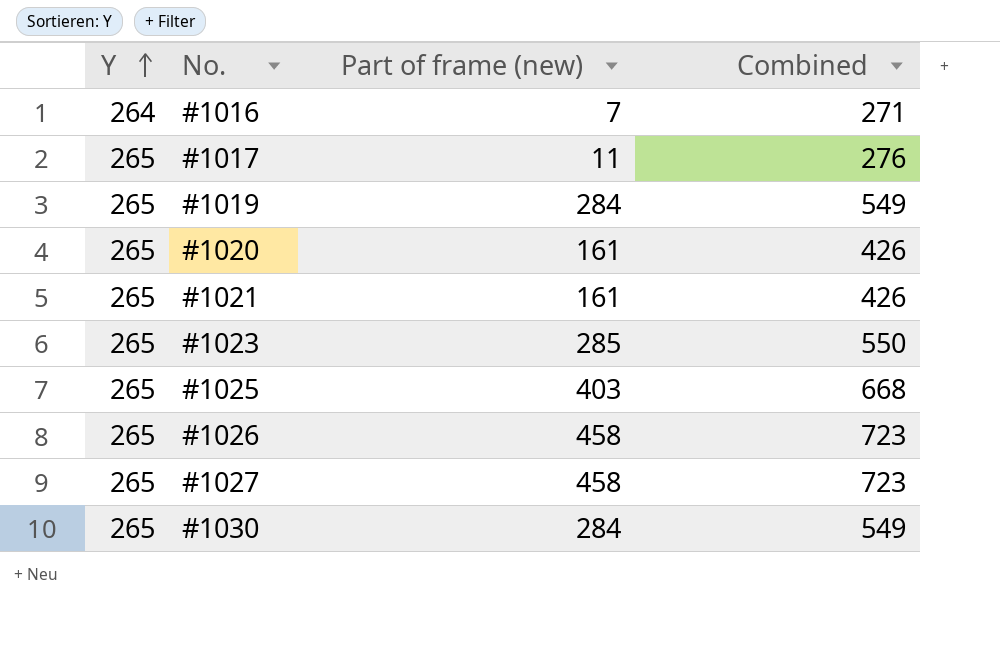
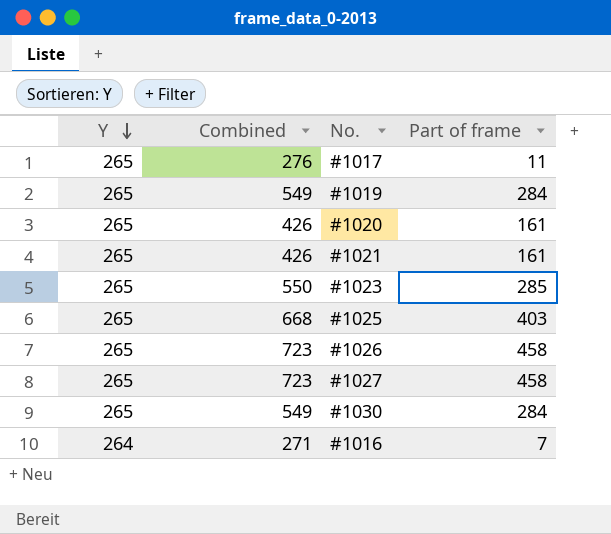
row order: Y ascending -> Y descending
column Combined | position: 4 -> 2
column name: Part of frame (new) -> Part of frame

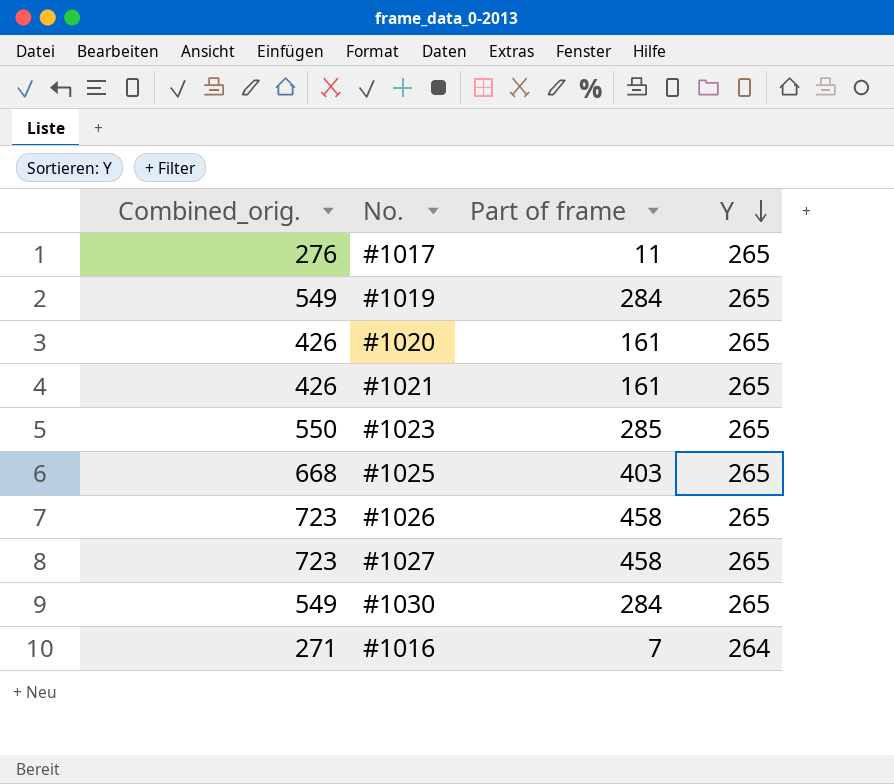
column name: Combined -> Combined_orig.
column Y | position: 1 -> 4

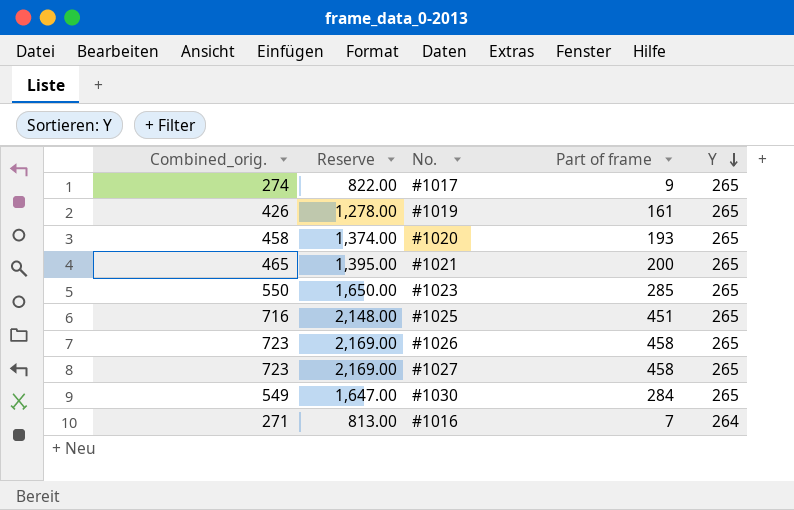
column Reserve | formula: none -> [Combined_orig.] * 3
#1017 | Combined_orig.: 276 -> 274
#1017 | Part of frame: 11 -> 9
#1019 | Combined_orig.: 549 -> 426
#1019 | Part of frame: 284 -> 161
#1020 | Combined_orig.: 426 -> 458
#1020 | Part of frame: 161 -> 193
#1021 | Combined_orig.: 426 -> 465
#1021 | Part of frame: 161 -> 200
#1025 | Combined_orig.: 668 -> 716
#1025 | Part of frame: 403 -> 451

